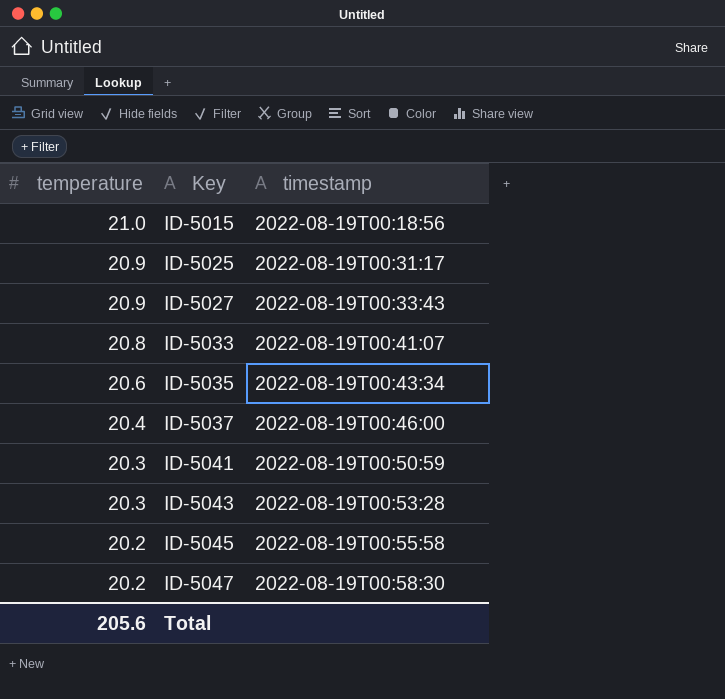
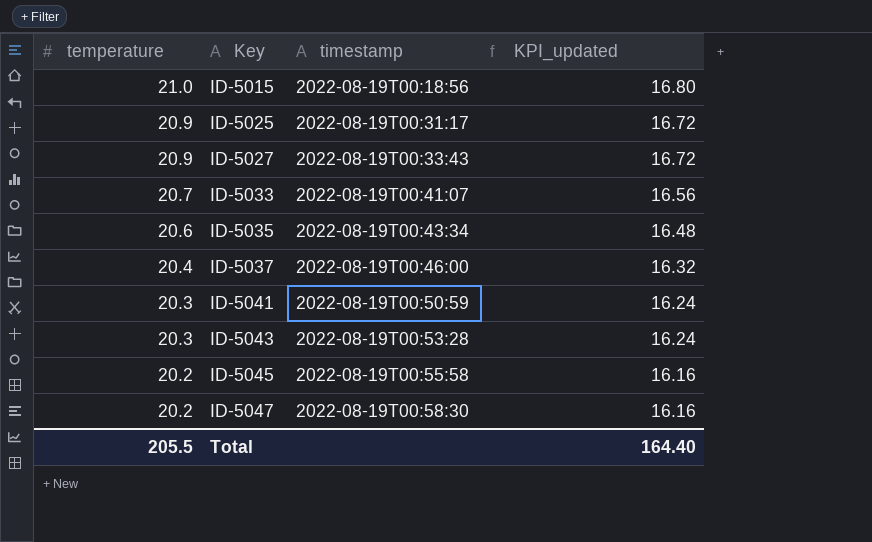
column KPI_updated | formula: none -> [temperature] * 0.8
ID-5033 | temperature: 20.8 -> 20.7
Total | temperature: 205.6 -> 205.5

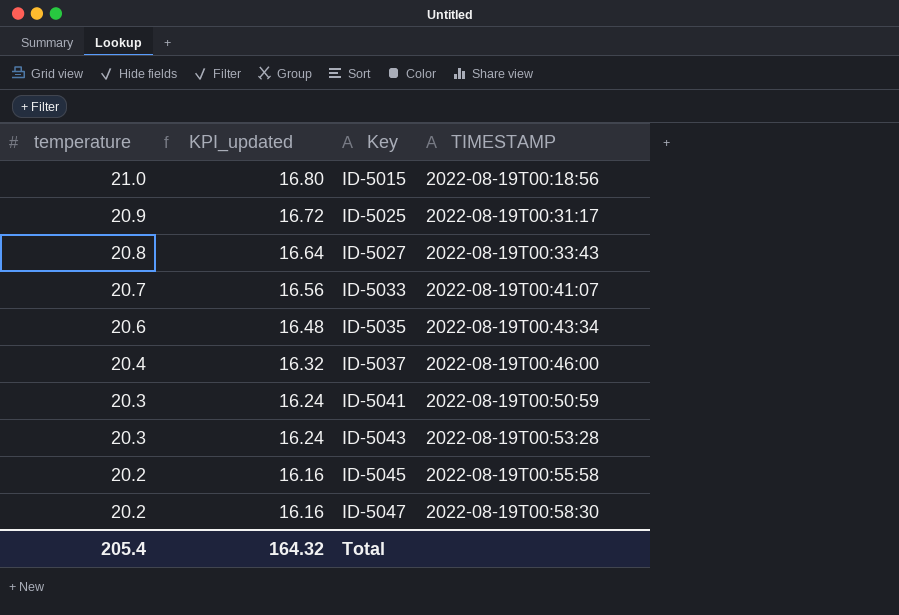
column KPI_updated | position: 4 -> 2
column name: timestamp -> TIMESTAMP
ID-5027 | temperature: 20.9 -> 20.8
ID-5027 | KPI_updated: 16.72 -> 16.64
Total | temperature: 205.5 -> 205.4
Total | KPI_updated: 164.40 -> 164.32

